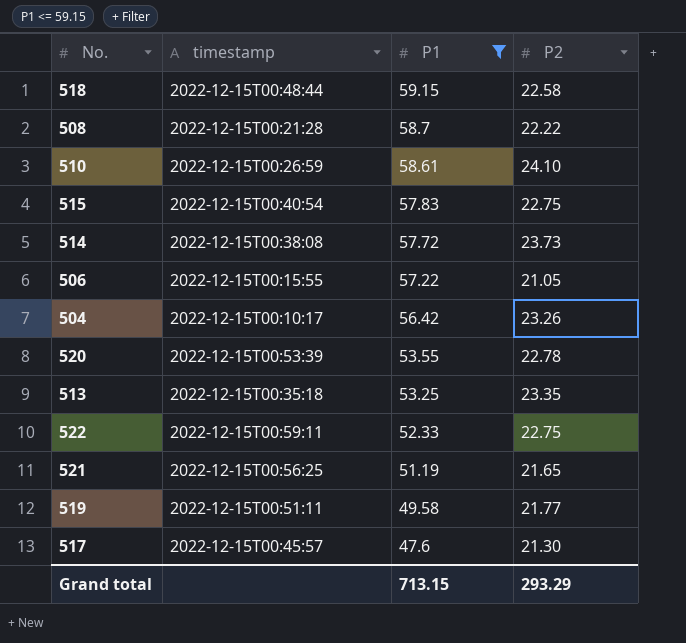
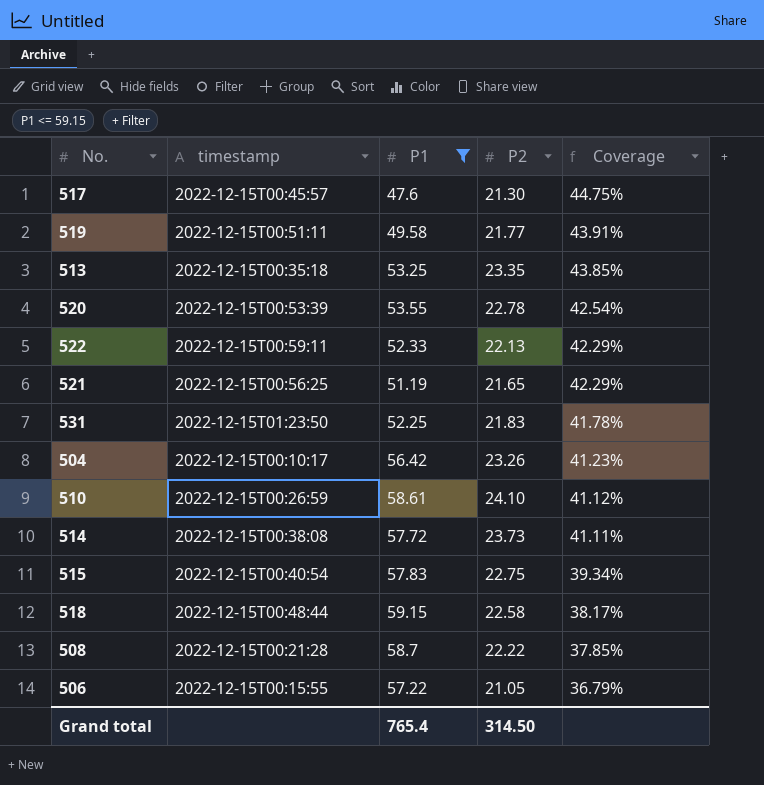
row order: P1 descending -> Coverage descending
column Coverage | formula: none -> [P2] / [P1]
522 | P2: 22.75 -> 22.13
row 531: none -> 2022-12-15T01:23:50 | 52.25 | 21.83 | 41.78%
Grand total | P1: 713.15 -> 765.4
Grand total | P2: 293.29 -> 314.50

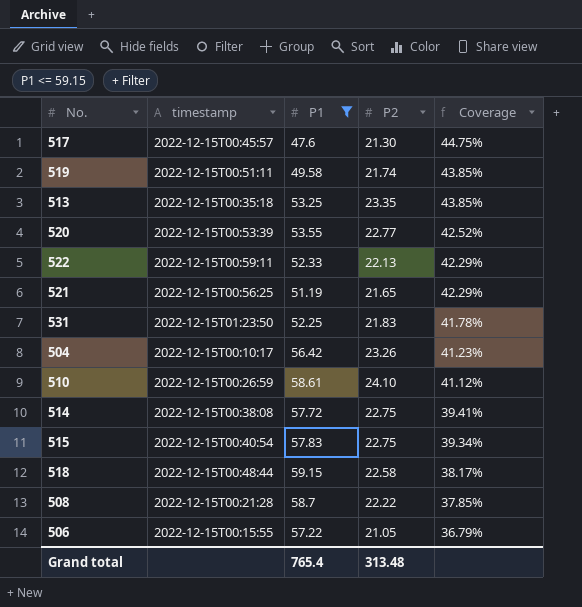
519 | P2: 21.77 -> 21.74
519 | Coverage: 43.91% -> 43.85%
520 | P2: 22.78 -> 22.77
520 | Coverage: 42.54% -> 42.52%
514 | P2: 23.73 -> 22.75
514 | Coverage: 41.11% -> 39.41%
Grand total | P2: 314.50 -> 313.48

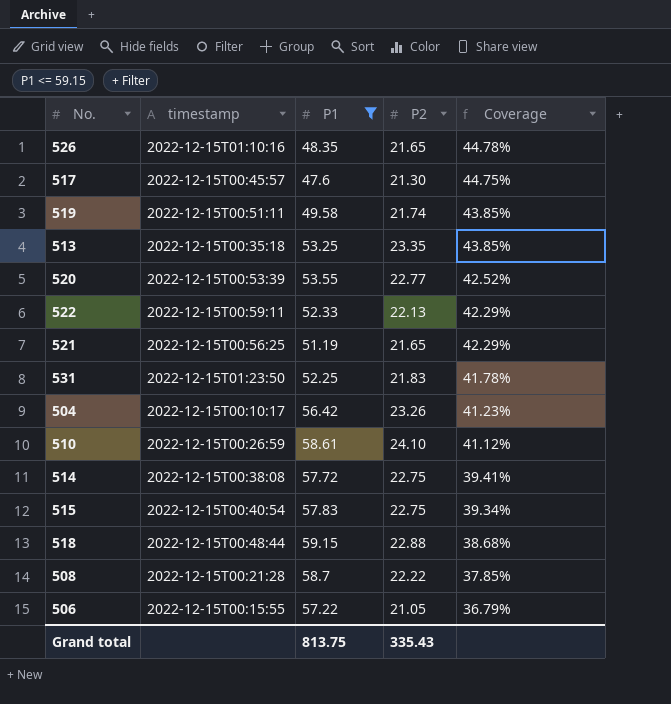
row 526: none -> 2022-12-15T01:10:16 | 48.35 | 21.65 | 44.78%
518 | P2: 22.58 -> 22.88
518 | Coverage: 38.17% -> 38.68%
Grand total | P1: 765.4 -> 813.75
Grand total | P2: 313.48 -> 335.43

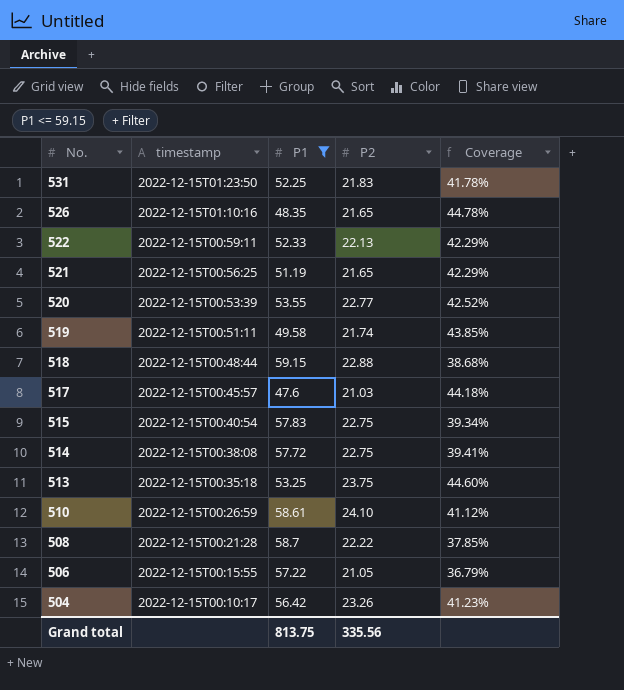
row order: Coverage descending -> No. descending
517 | P2: 21.30 -> 21.03
517 | Coverage: 44.75% -> 44.18%
513 | P2: 23.35 -> 23.75
513 | Coverage: 43.85% -> 44.60%
Grand total | P2: 335.43 -> 335.56

